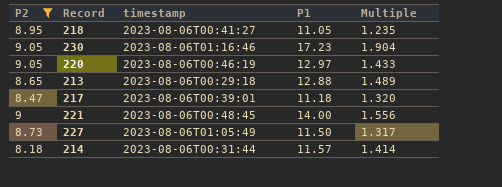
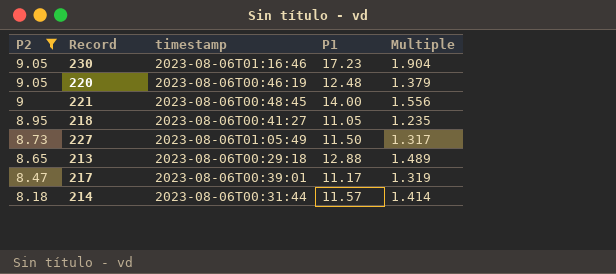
row order: none -> P2 descending
220 | P1: 12.97 -> 12.48
220 | Multiple: 1.433 -> 1.379
217 | P1: 11.18 -> 11.17
217 | Multiple: 1.320 -> 1.319

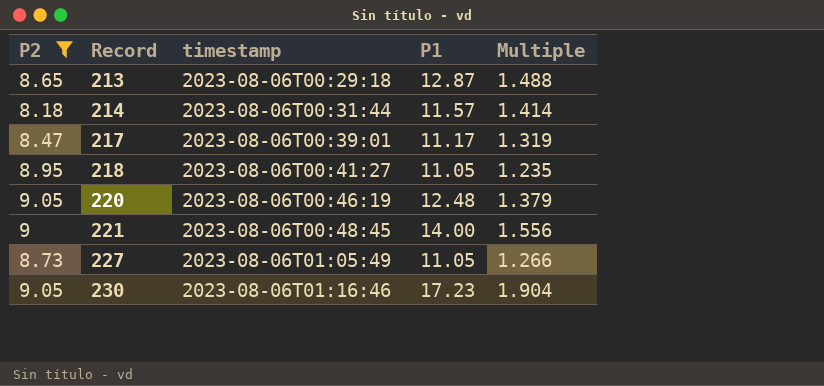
row order: P2 descending -> Record ascending
213 | P1: 12.88 -> 12.87
213 | Multiple: 1.489 -> 1.488
227 | P1: 11.50 -> 11.05
227 | Multiple: 1.317 -> 1.266

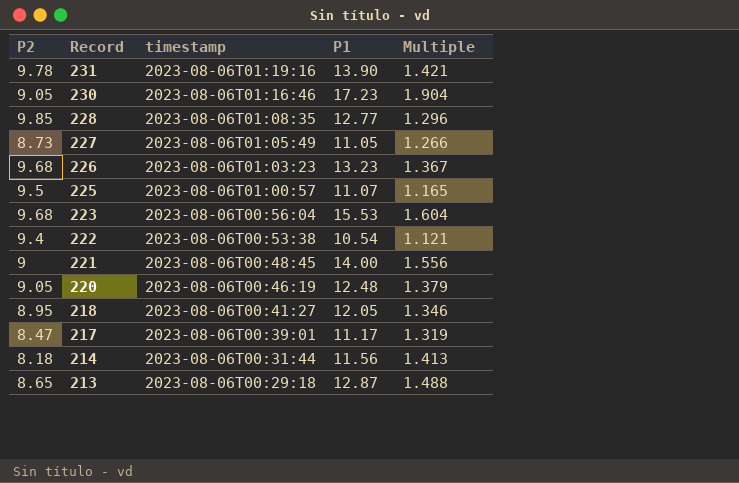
filter: P2 <= 9.05 -> none
row order: Record ascending -> Record descending
218 | P1: 11.05 -> 12.05
218 | Multiple: 1.235 -> 1.346
214 | P1: 11.57 -> 11.56
214 | Multiple: 1.414 -> 1.413

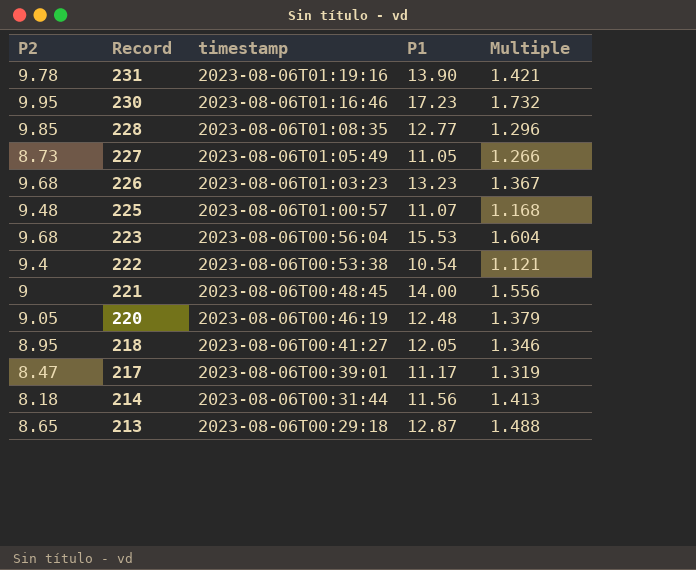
230 | P2: 9.05 -> 9.95
230 | Multiple: 1.904 -> 1.732
225 | P2: 9.5 -> 9.48
225 | Multiple: 1.165 -> 1.168

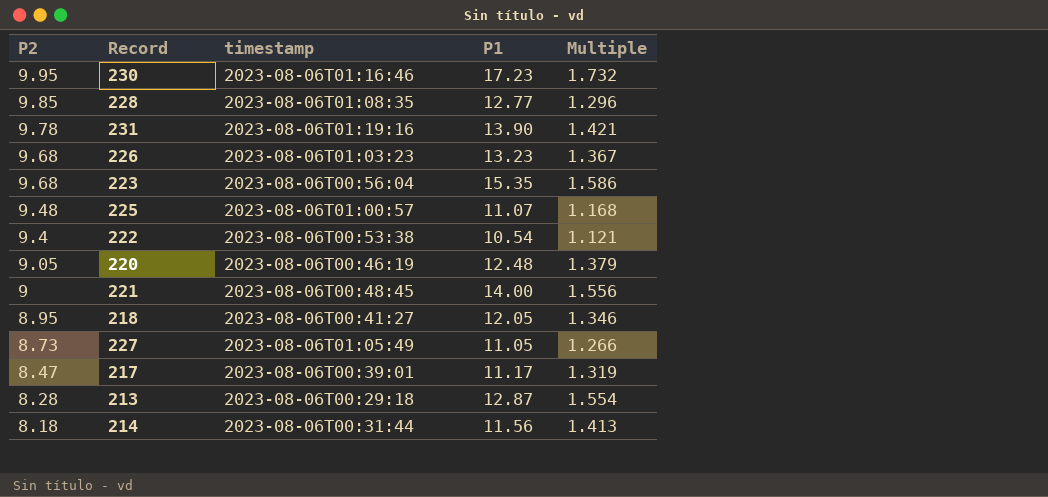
row order: Record descending -> P2 descending
223 | P1: 15.53 -> 15.35
223 | Multiple: 1.604 -> 1.586
213 | P2: 8.65 -> 8.28
213 | Multiple: 1.488 -> 1.554

